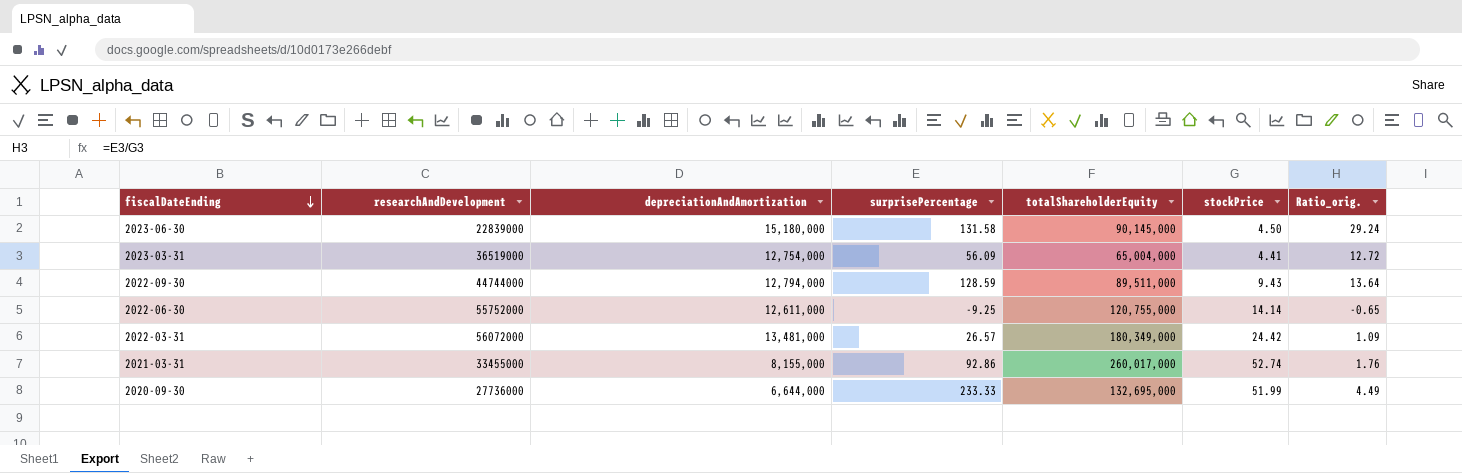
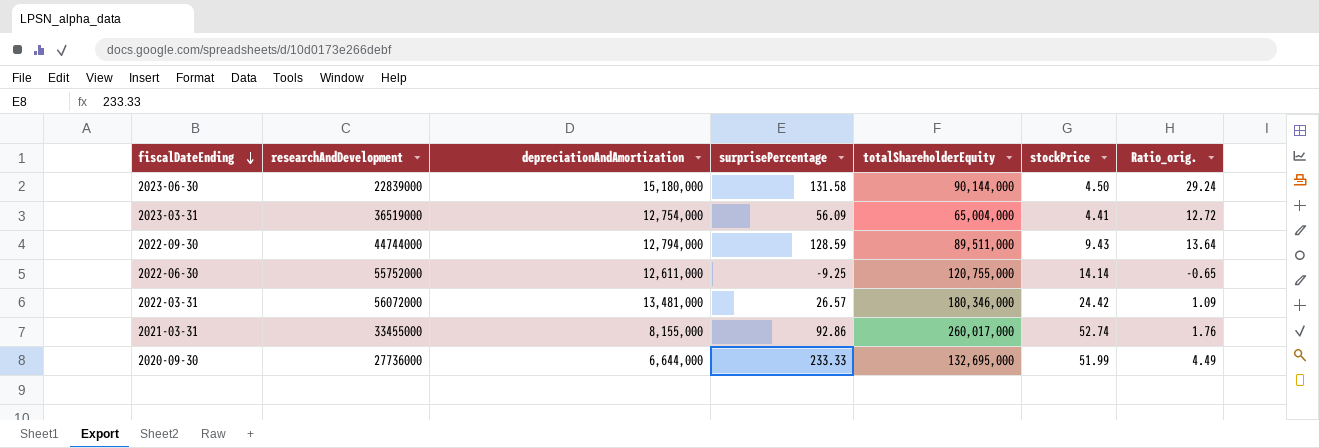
2023-06-30 | totalShareholderEquity: 90,145,000 -> 90,144,000
2022-03-31 | totalShareholderEquity: 180,349,000 -> 180,346,000

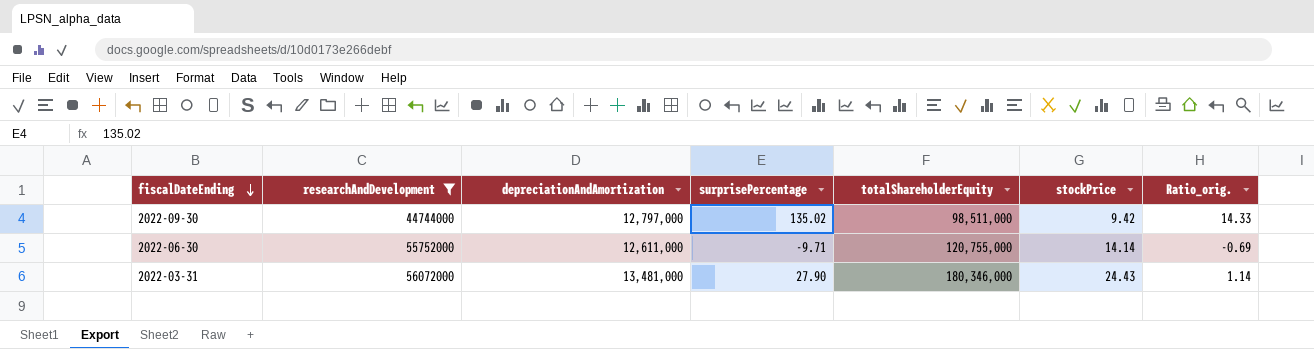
filter: none -> researchAndDevelopment >= 44744000
2022-09-30 | depreciationAndAmortization: 12,794,000 -> 12,797,000
2022-09-30 | surprisePercentage: 128.59 -> 135.02
2022-09-30 | totalShareholderEquity: 89,511,000 -> 98,511,000
2022-09-30 | stockPrice: 9.43 -> 9.42
2022-09-30 | Ratio_orig.: 13.64 -> 14.33
2022-06-30 | surprisePercentage: -9.25 -> -9.71
2022-06-30 | Ratio_orig.: -0.65 -> -0.69
2022-03-31 | surprisePercentage: 26.57 -> 27.90
2022-03-31 | stockPrice: 24.42 -> 24.43
2022-03-31 | Ratio_orig.: 1.09 -> 1.14

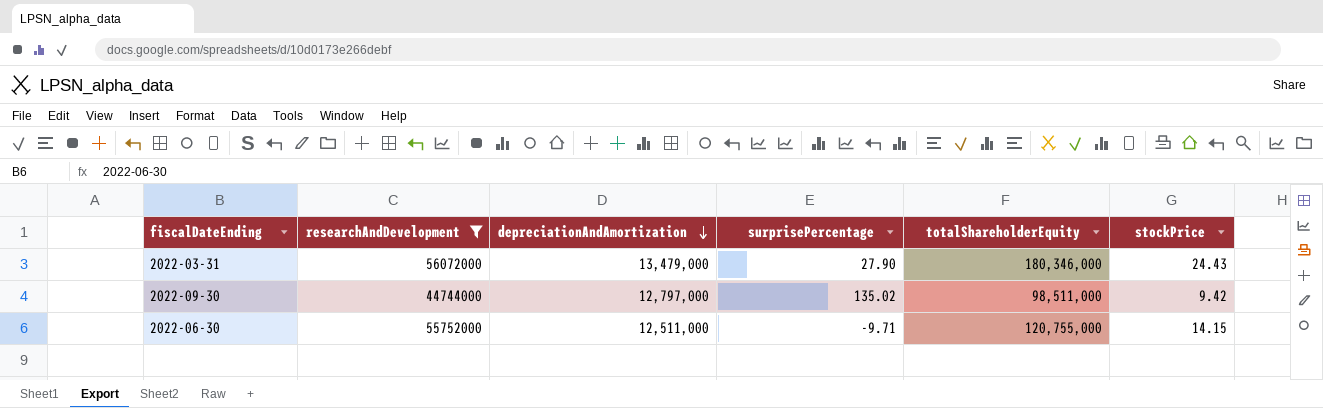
row order: fiscalDateEnding descending -> depreciationAndAmortization descending
column Ratio_orig. | formula: [surprisePercentage] / [stockPrice] -> none
2022-03-31 | depreciationAndAmortization: 13,481,000 -> 13,479,000
2022-06-30 | depreciationAndAmortization: 12,611,000 -> 12,511,000
2022-06-30 | stockPrice: 14.14 -> 14.15

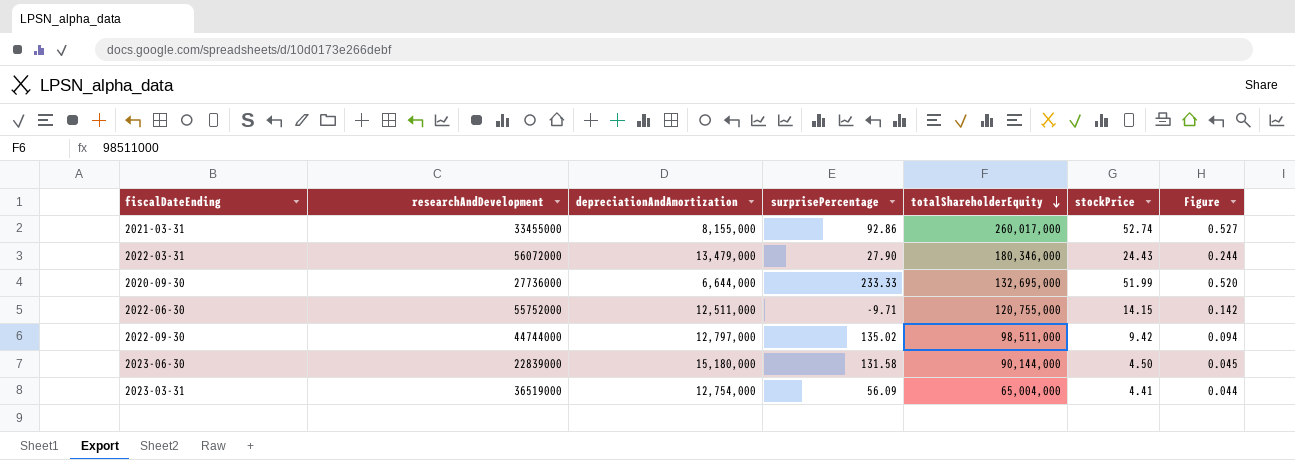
filter: researchAndDevelopment >= 44744000 -> none
row order: depreciationAndAmortization descending -> totalShareholderEquity descending
column Figure | formula: none -> [stockPrice] * 0.01

